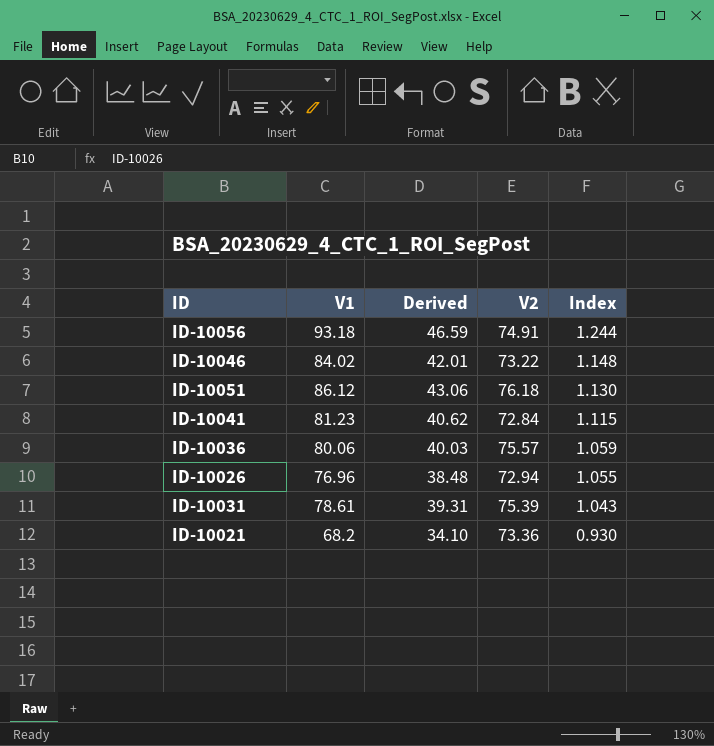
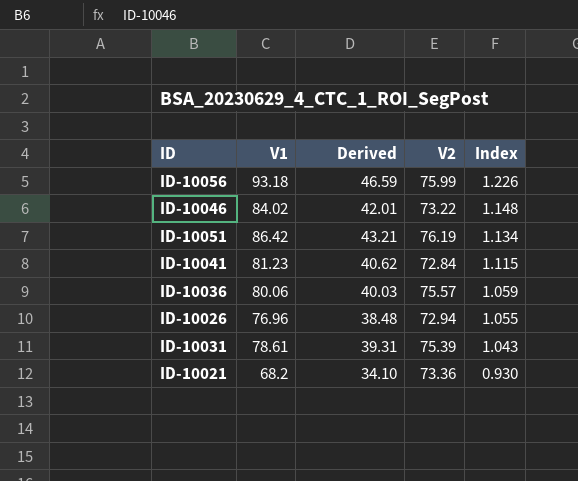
ID-10056 | V2: 74.91 -> 75.99
ID-10056 | Index: 1.244 -> 1.226
ID-10051 | V1: 86.12 -> 86.42
ID-10051 | Derived: 43.06 -> 43.21
ID-10051 | V2: 76.18 -> 76.19
ID-10051 | Index: 1.130 -> 1.134

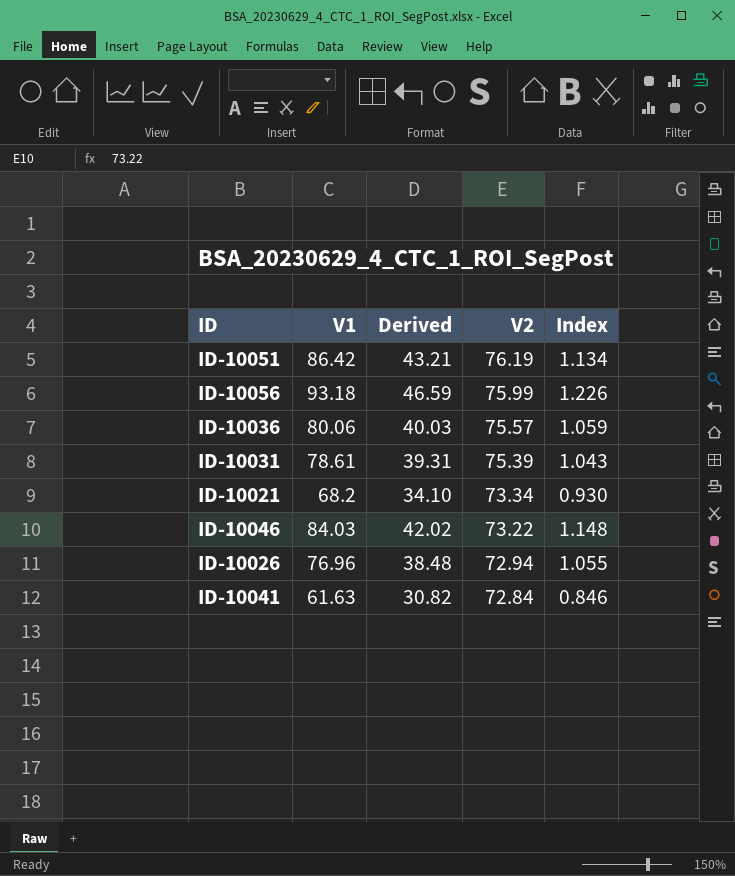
row order: Index descending -> V2 descending
ID-10021 | V2: 73.36 -> 73.34
ID-10046 | V1: 84.02 -> 84.03
ID-10046 | Derived: 42.01 -> 42.02
ID-10041 | V1: 81.23 -> 61.63
ID-10041 | Derived: 40.62 -> 30.82
ID-10041 | Index: 1.115 -> 0.846

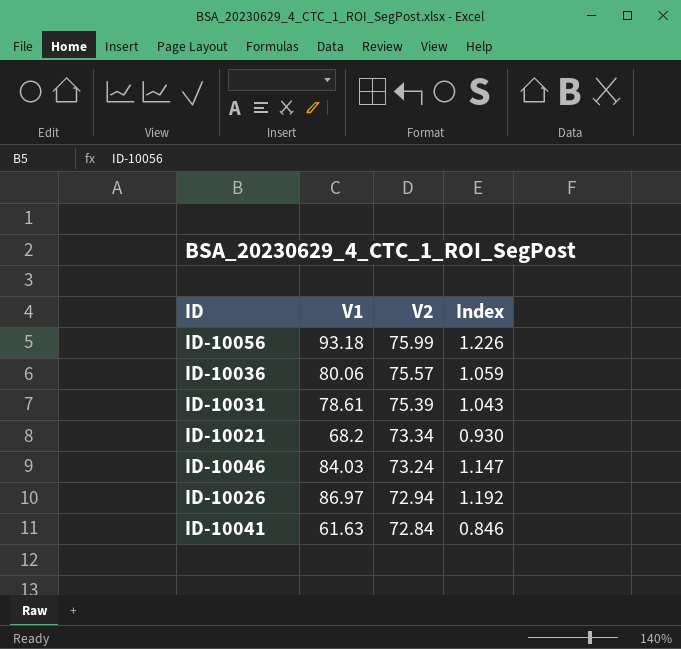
column Derived | formula: [V1] * 0.5 -> none
row ID-10051: 86.42 | 43.21 | 76.19 | 1.134 -> none
ID-10046 | V2: 73.22 -> 73.24
ID-10046 | Index: 1.148 -> 1.147
ID-10026 | V1: 76.96 -> 86.97
ID-10026 | Index: 1.055 -> 1.192

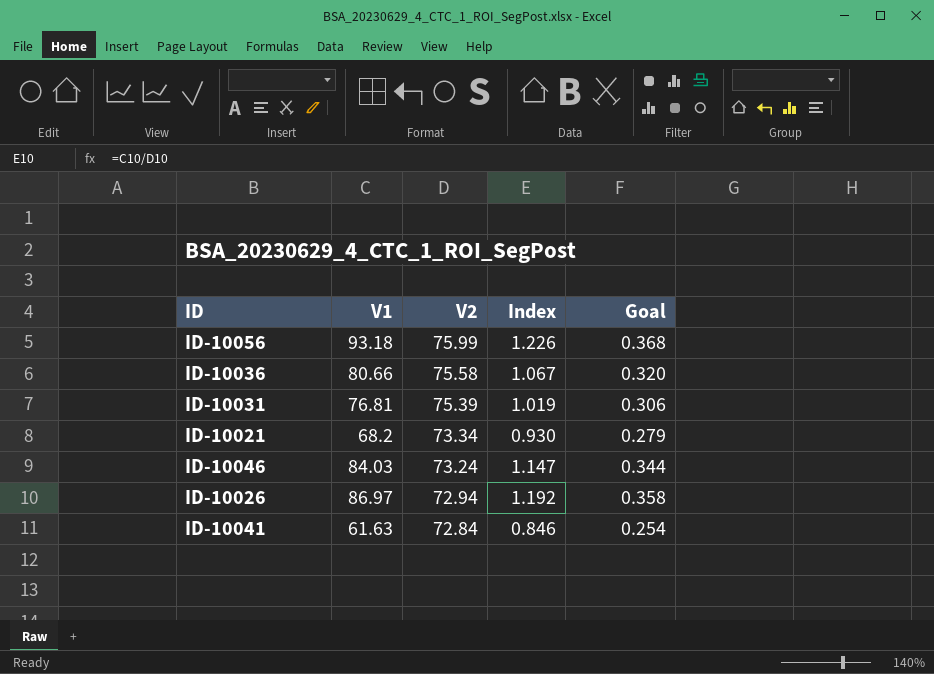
column Goal | formula: none -> [Index] * 0.3
ID-10036 | V1: 80.06 -> 80.66
ID-10036 | V2: 75.57 -> 75.58
ID-10036 | Index: 1.059 -> 1.067
ID-10031 | V1: 78.61 -> 76.81
ID-10031 | Index: 1.043 -> 1.019

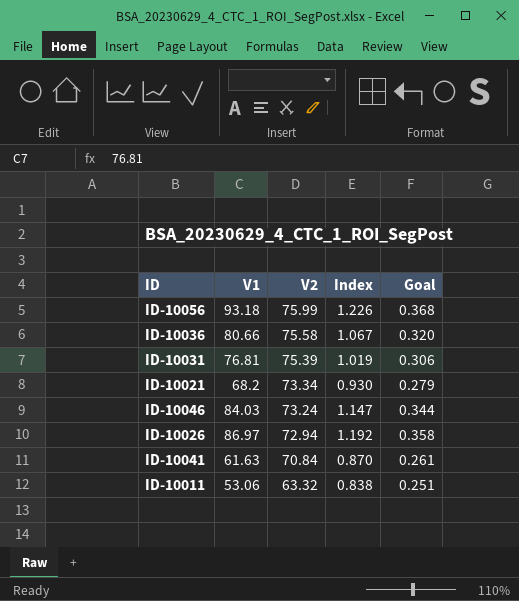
ID-10041 | V2: 72.84 -> 70.84
ID-10041 | Index: 0.846 -> 0.870
ID-10041 | Goal: 0.254 -> 0.261
row ID-10011: none -> 53.06 | 63.32 | 0.838 | 0.251

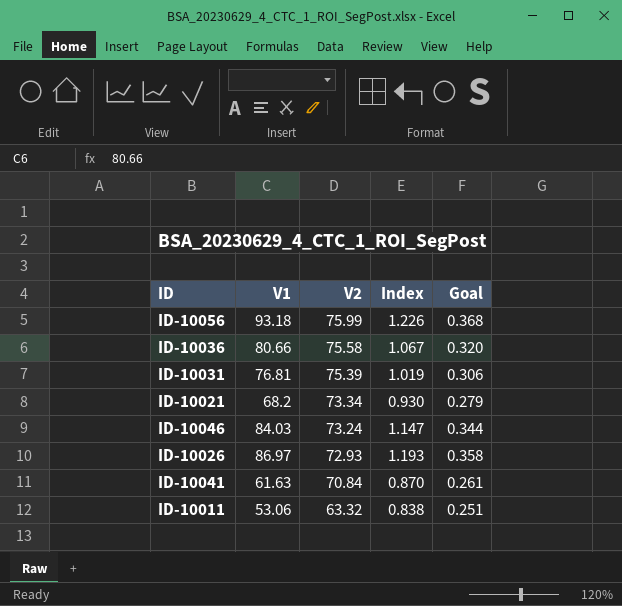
ID-10026 | V2: 72.94 -> 72.93
ID-10026 | Index: 1.192 -> 1.193

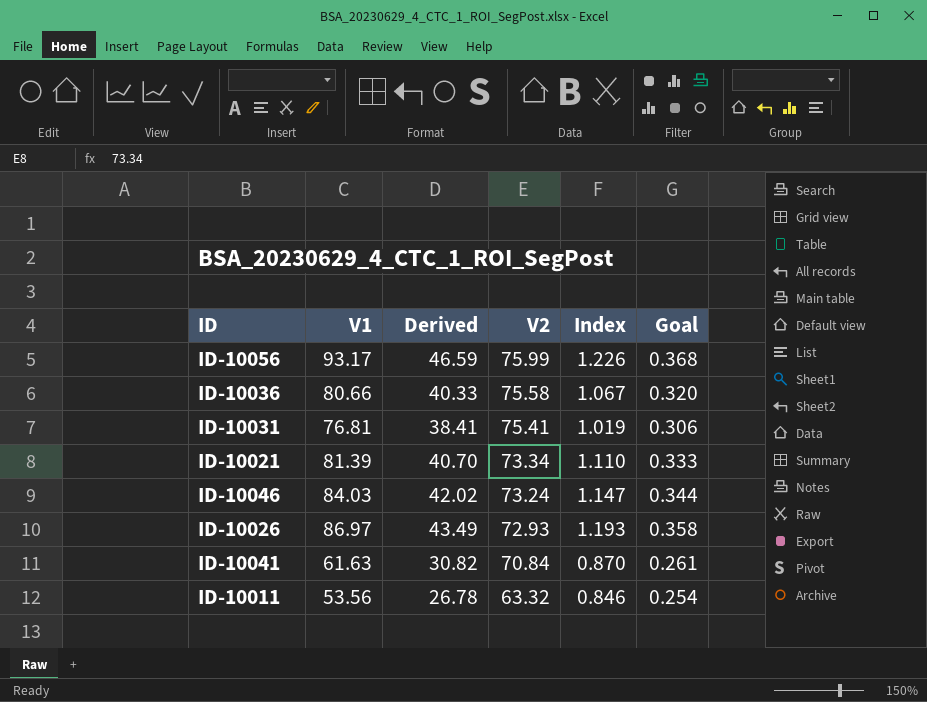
column Derived | formula: none -> [V1] * 0.5
ID-10056 | V1: 93.18 -> 93.17
ID-10031 | V2: 75.39 -> 75.41
ID-10021 | V1: 68.2 -> 81.39
ID-10021 | Index: 0.930 -> 1.110
ID-10021 | Goal: 0.279 -> 0.333
ID-10011 | V1: 53.06 -> 53.56
ID-10011 | Index: 0.838 -> 0.846
ID-10011 | Goal: 0.251 -> 0.254

